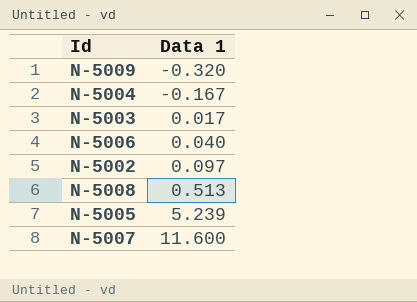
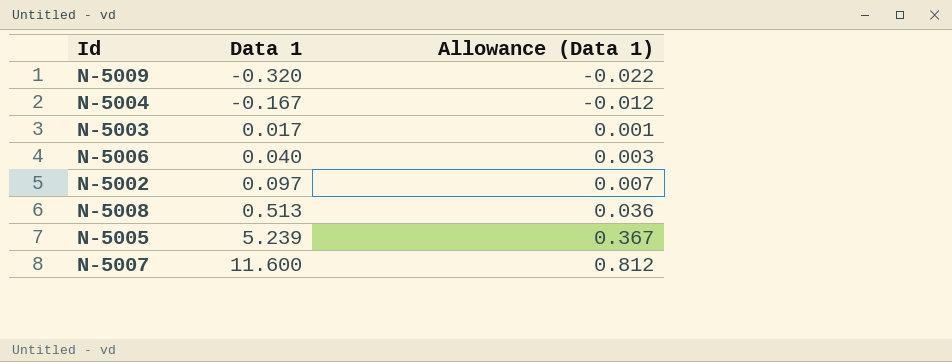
column Allowance (Data 1) | formula: none -> [Data 1] * 0.07

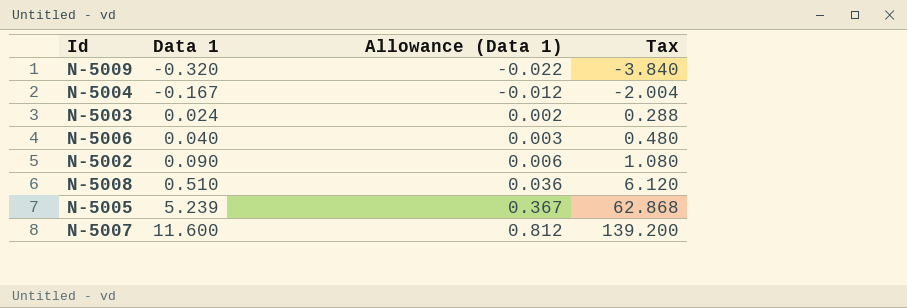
column Tax | formula: none -> [Data 1] * 12
N-5003 | Data 1: 0.017 -> 0.024
N-5003 | Allowance (Data 1): 0.001 -> 0.002
N-5002 | Data 1: 0.097 -> 0.090
N-5002 | Allowance (Data 1): 0.007 -> 0.006
N-5008 | Data 1: 0.513 -> 0.510

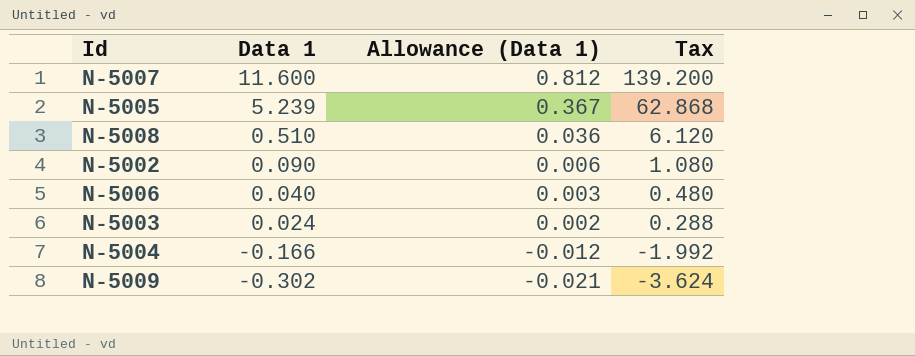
row order: Data 1 ascending -> Data 1 descending
N-5004 | Data 1: -0.167 -> -0.166
N-5004 | Tax: -2.004 -> -1.992
N-5009 | Data 1: -0.320 -> -0.302
N-5009 | Allowance (Data 1): -0.022 -> -0.021
N-5009 | Tax: -3.840 -> -3.624

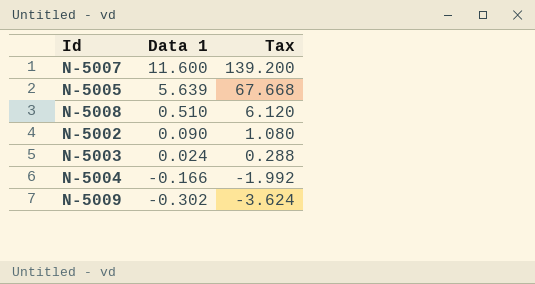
column Allowance (Data 1) | formula: [Data 1] * 0.07 -> none
row N-5006: 0.040 | 0.003 | 0.480 -> none
N-5005 | Data 1: 5.239 -> 5.639
N-5005 | Tax: 62.868 -> 67.668

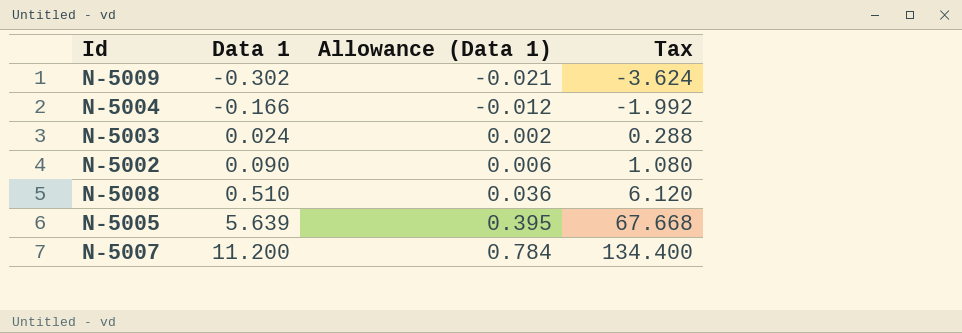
row order: Data 1 descending -> Data 1 ascending
column Allowance (Data 1) | formula: none -> [Data 1] * 0.07
N-5007 | Data 1: 11.600 -> 11.200
N-5007 | Tax: 139.200 -> 134.400

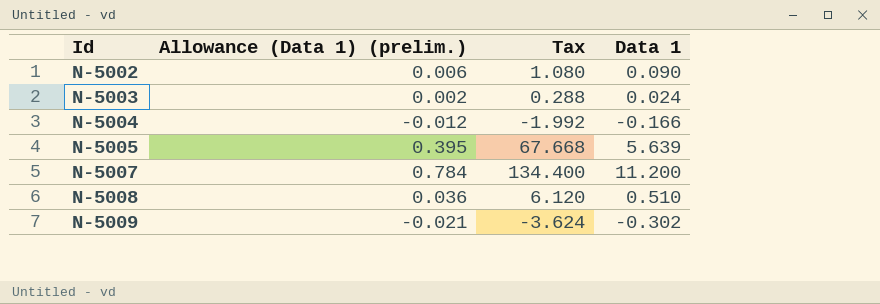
row order: Data 1 ascending -> Id ascending
column name: Allowance (Data 1) -> Allowance (Data 1) (prelim.)
column Data 1 | position: 2 -> 4

